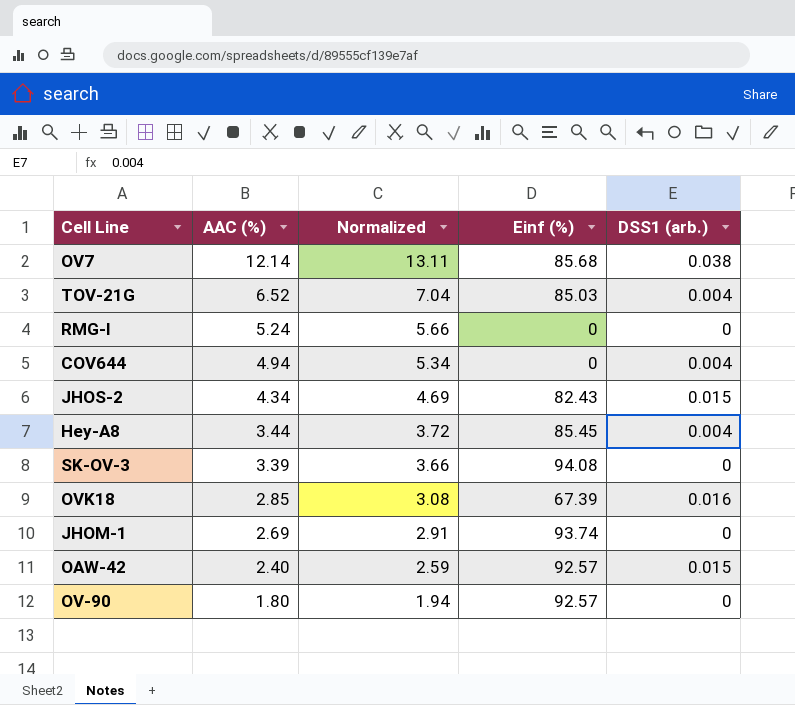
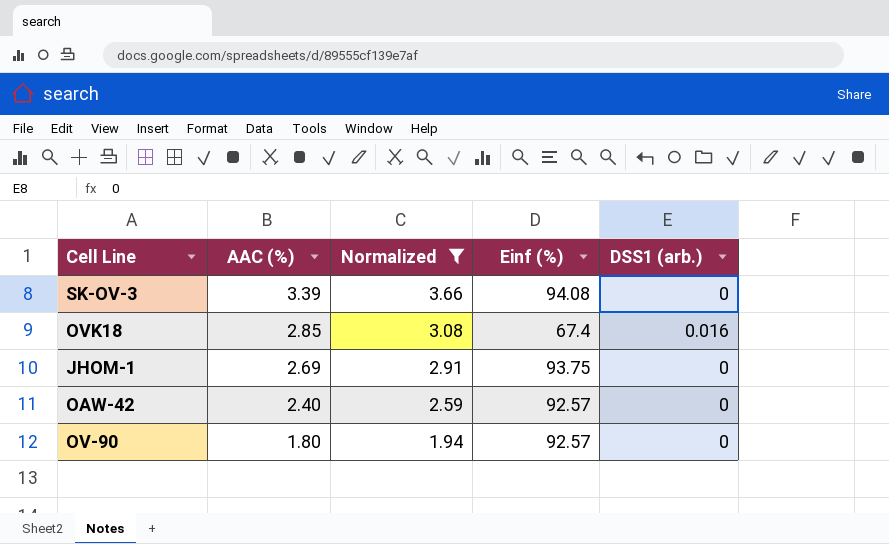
filter: none -> Normalized <= 3.66
OVK18 | Einf (%): 67.39 -> 67.4
JHOM-1 | Einf (%): 93.74 -> 93.75
OAW-42 | DSS1 (arb.): 0.015 -> 0

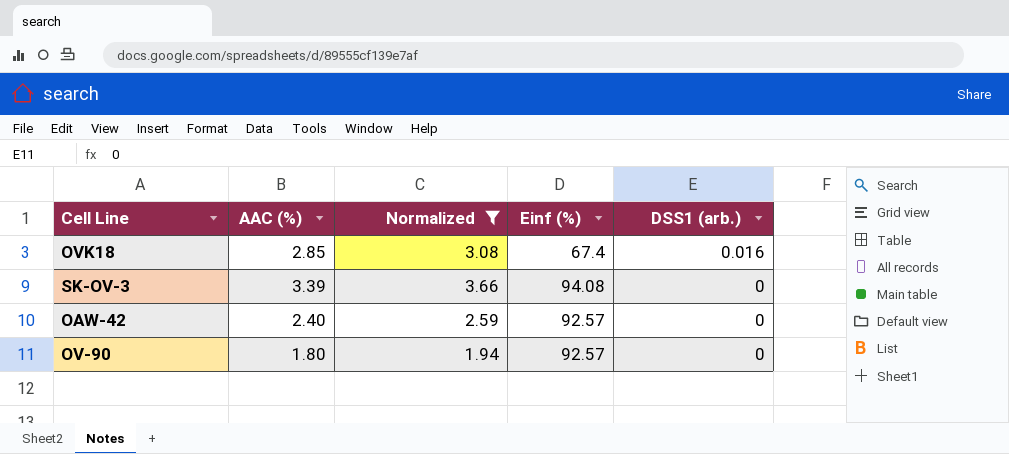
row order: AAC (%) descending -> DSS1 (arb.) descending
row JHOM-1: 2.69 | 2.91 | 93.75 | 0 -> none

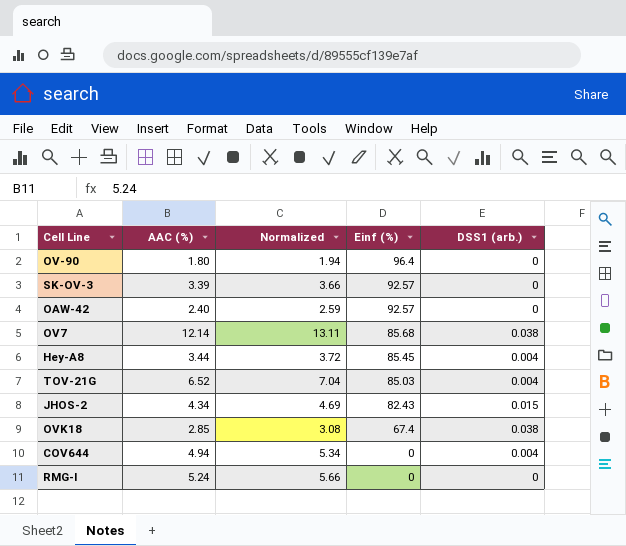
filter: Normalized <= 3.66 -> none
row order: DSS1 (arb.) descending -> Einf (%) descending
OV-90 | Einf (%): 92.57 -> 96.4
SK-OV-3 | Einf (%): 94.08 -> 92.57
OVK18 | DSS1 (arb.): 0.016 -> 0.038

